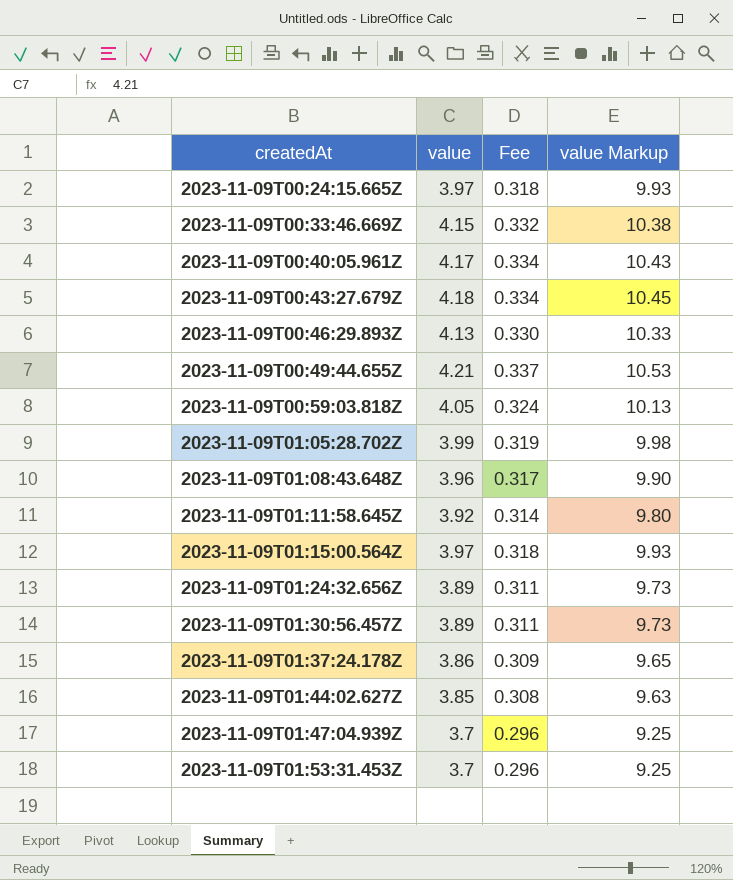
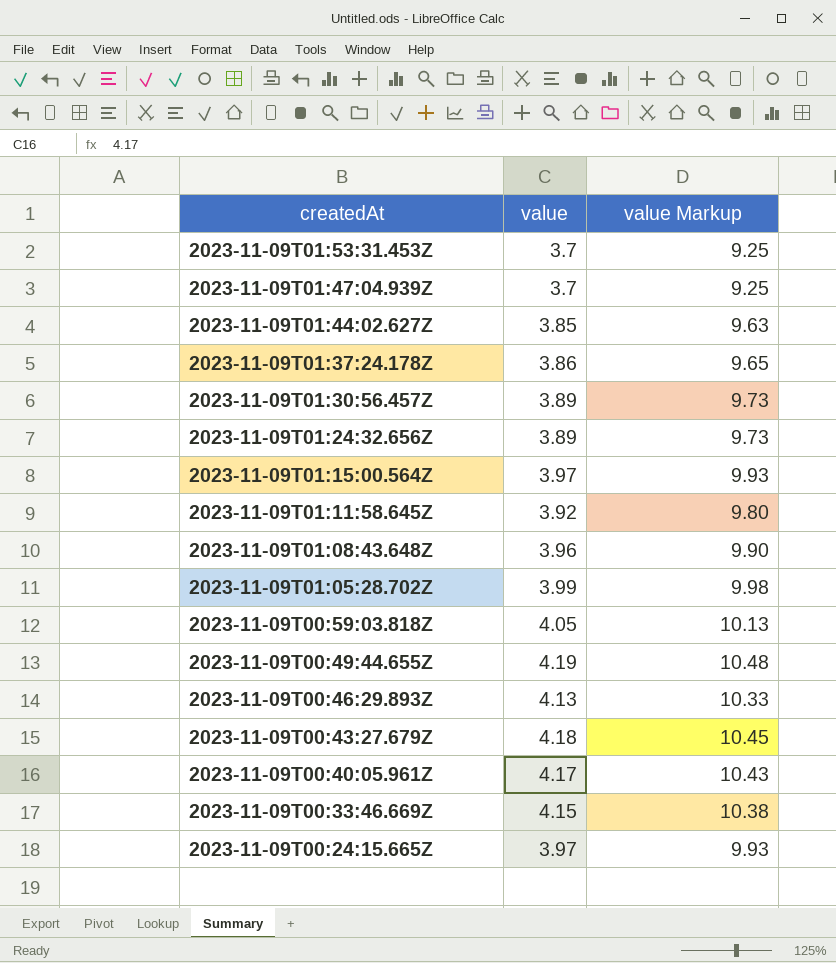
row order: createdAt ascending -> createdAt descending
column Fee | formula: [value] * 0.08 -> none
2023-11-09T00:49:44.655Z | value: 4.21 -> 4.19
2023-11-09T00:49:44.655Z | value Markup: 10.53 -> 10.48

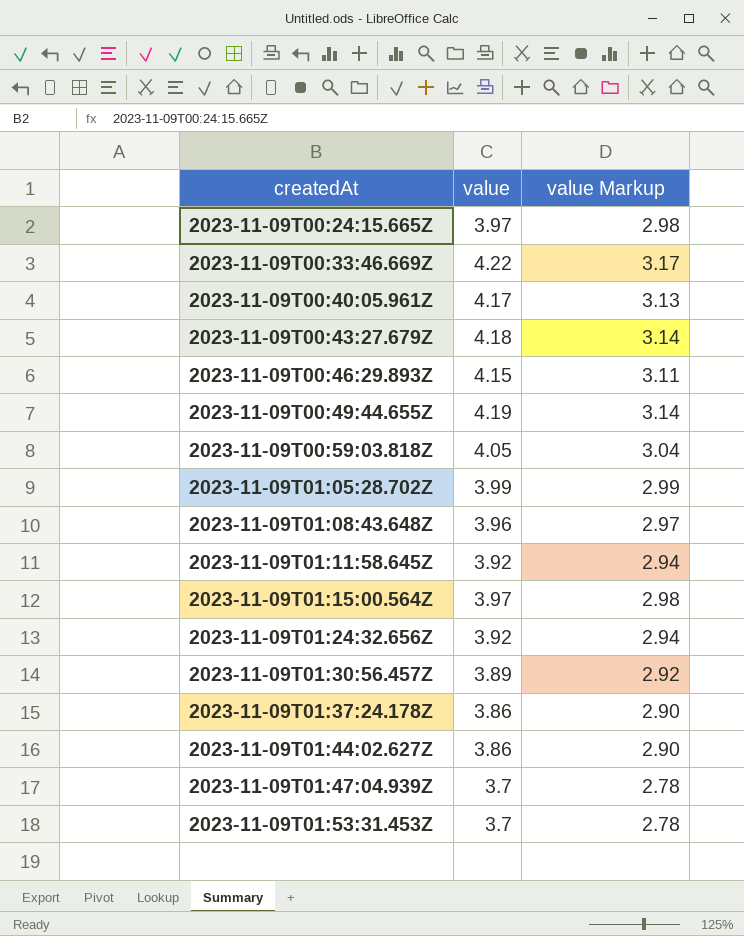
row order: createdAt descending -> createdAt ascending
column value Markup | formula: [value] * 2.5 -> [value] * 0.75
2023-11-09T00:33:46.669Z | value: 4.15 -> 4.22
2023-11-09T00:46:29.893Z | value: 4.13 -> 4.15
2023-11-09T01:24:32.656Z | value: 3.89 -> 3.92
2023-11-09T01:44:02.627Z | value: 3.85 -> 3.86

